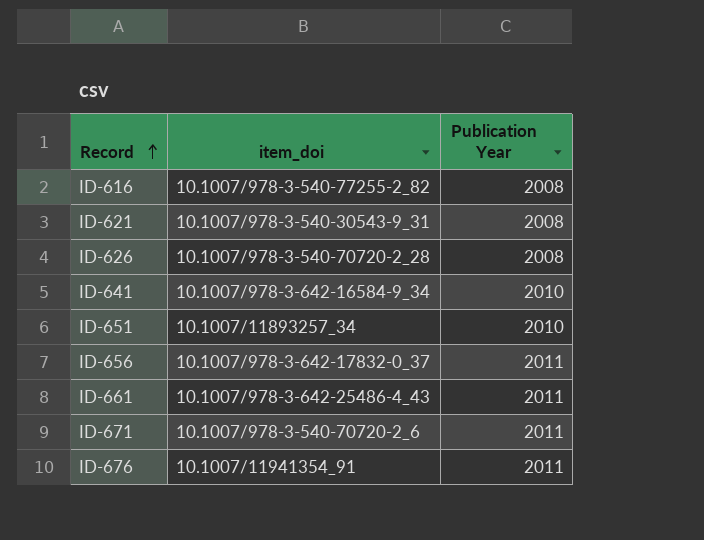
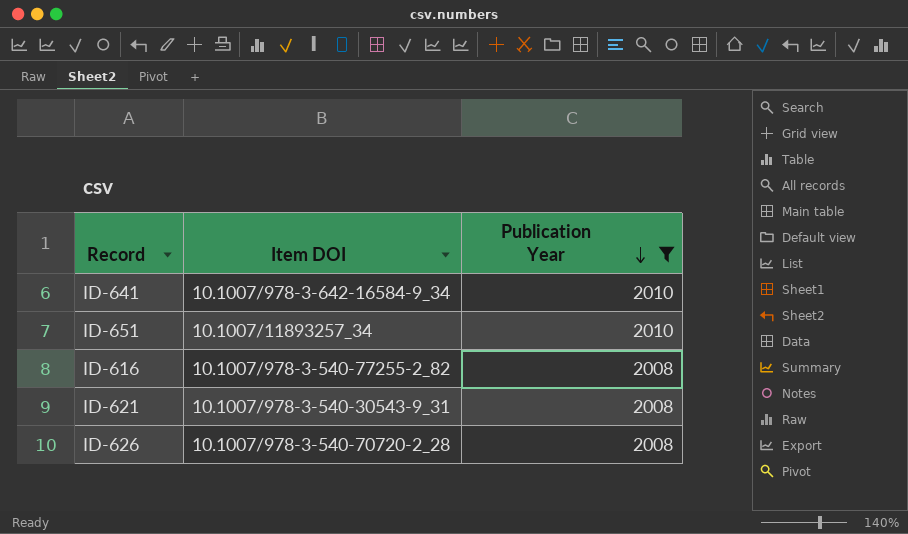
filter: none -> Publication Year != 2011
row order: Record ascending -> Publication Year descending
column name: item_doi -> Item DOI

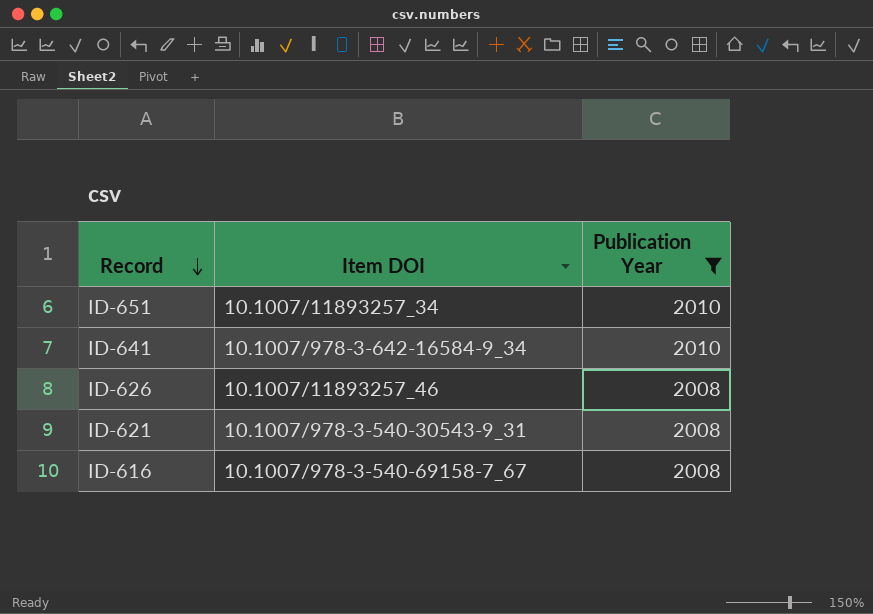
row order: Publication Year descending -> Record descending
ID-626 | Item DOI: 10.1007/978-3-540-70720-2_28 -> 10.1007/11893257_46
ID-616 | Item DOI: 10.1007/978-3-540-77255-2_82 -> 10.1007/978-3-540-69158-7_67

